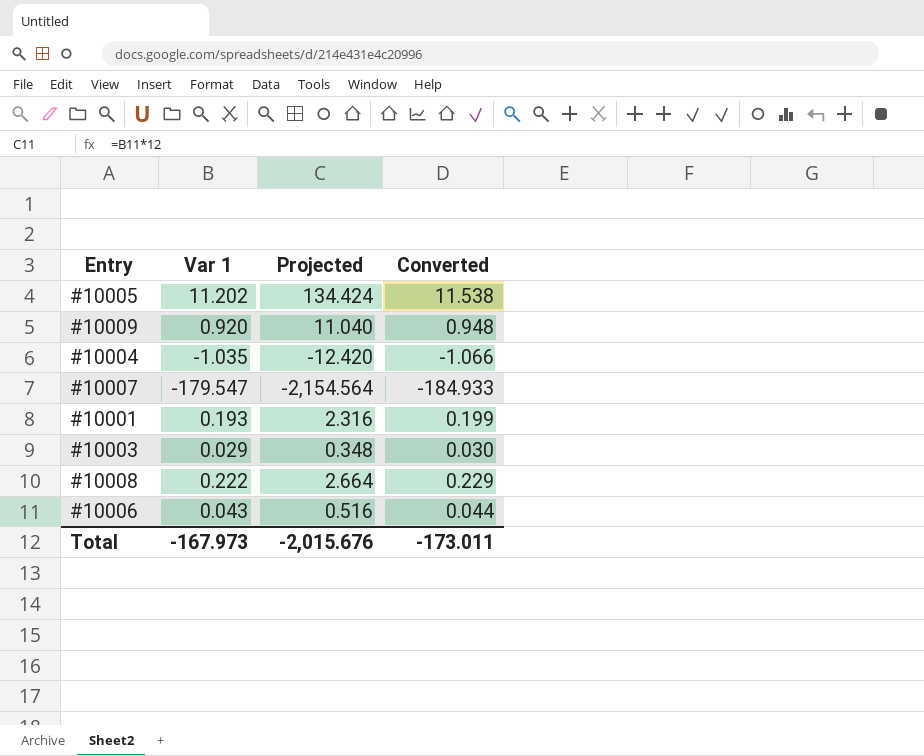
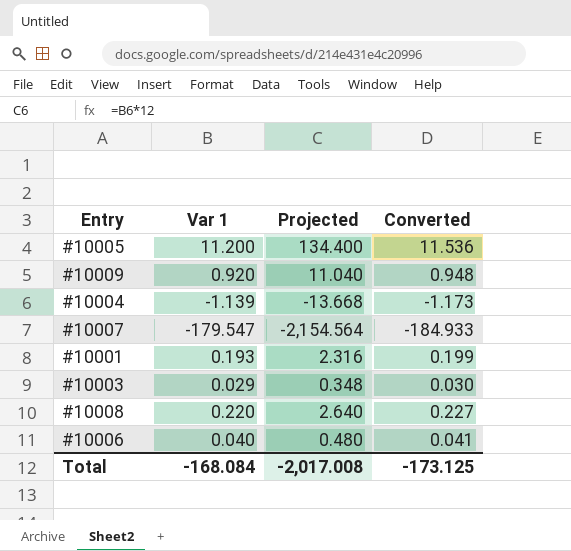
#10005 | Var 1: 11.202 -> 11.200
#10005 | Projected: 134.424 -> 134.400
#10005 | Converted: 11.538 -> 11.536
#10004 | Var 1: -1.035 -> -1.139
#10004 | Projected: -12.420 -> -13.668
#10004 | Converted: -1.066 -> -1.173
#10008 | Var 1: 0.222 -> 0.220
#10008 | Projected: 2.664 -> 2.640
#10008 | Converted: 0.229 -> 0.227
#10006 | Var 1: 0.043 -> 0.040
#10006 | Projected: 0.516 -> 0.480
#10006 | Converted: 0.044 -> 0.041
Total | Var 1: -167.973 -> -168.084
Total | Projected: -2,015.676 -> -2,017.008
Total | Converted: -173.011 -> -173.125

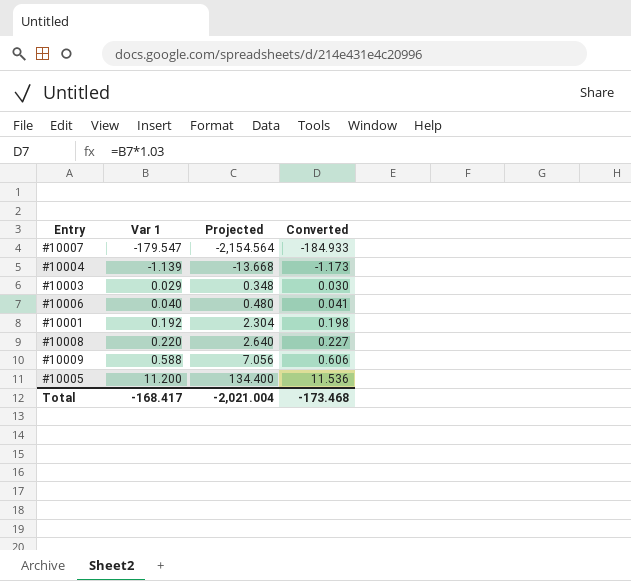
row order: none -> Var 1 ascending
#10001 | Var 1: 0.193 -> 0.192
#10001 | Projected: 2.316 -> 2.304
#10001 | Converted: 0.199 -> 0.198
#10009 | Var 1: 0.920 -> 0.588
#10009 | Projected: 11.040 -> 7.056
#10009 | Converted: 0.948 -> 0.606
Total | Var 1: -168.084 -> -168.417
Total | Projected: -2,017.008 -> -2,021.004
Total | Converted: -173.125 -> -173.468

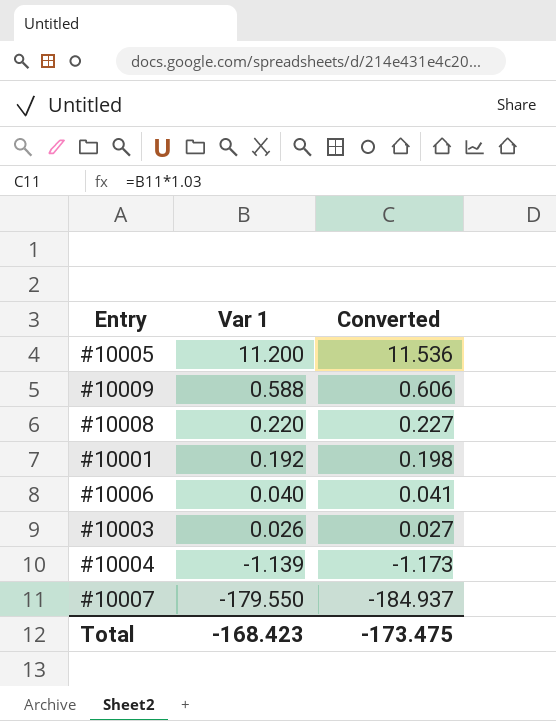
row order: Var 1 ascending -> Var 1 descending
column Projected | formula: [Var 1] * 12 -> none
#10003 | Var 1: 0.029 -> 0.026
#10003 | Converted: 0.030 -> 0.027
#10007 | Var 1: -179.547 -> -179.550
#10007 | Converted: -184.933 -> -184.937
Total | Var 1: -168.417 -> -168.423
Total | Converted: -173.468 -> -173.475

